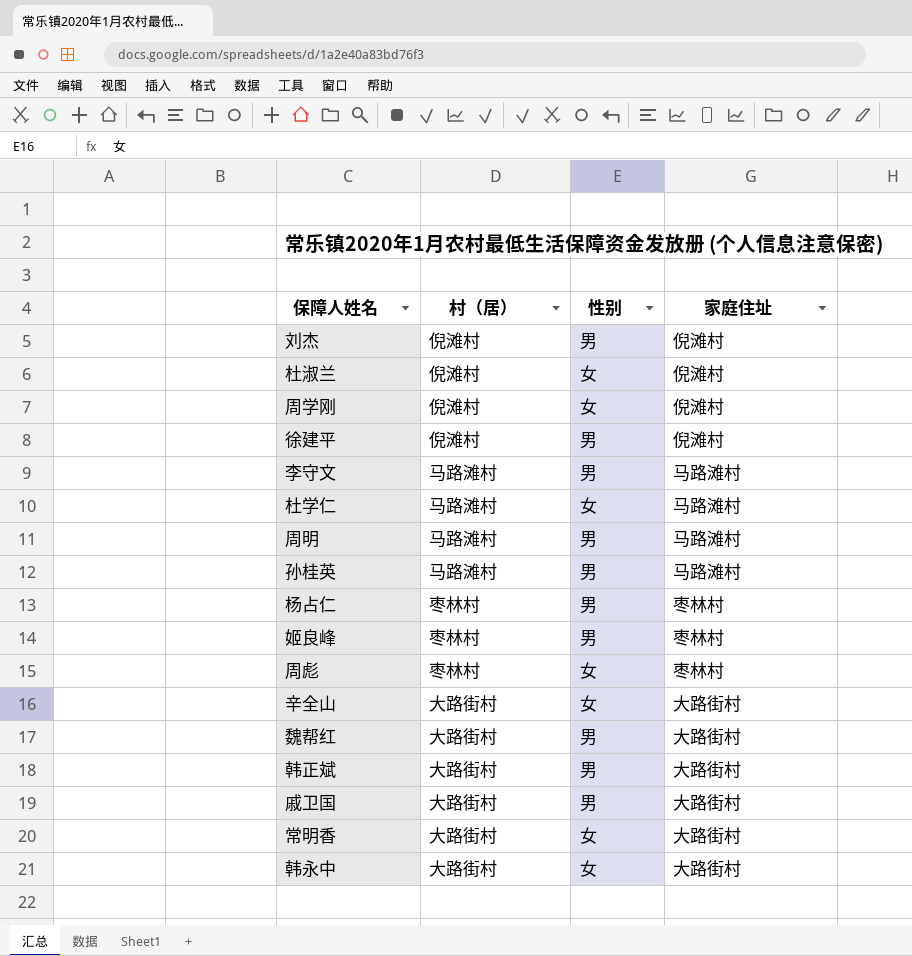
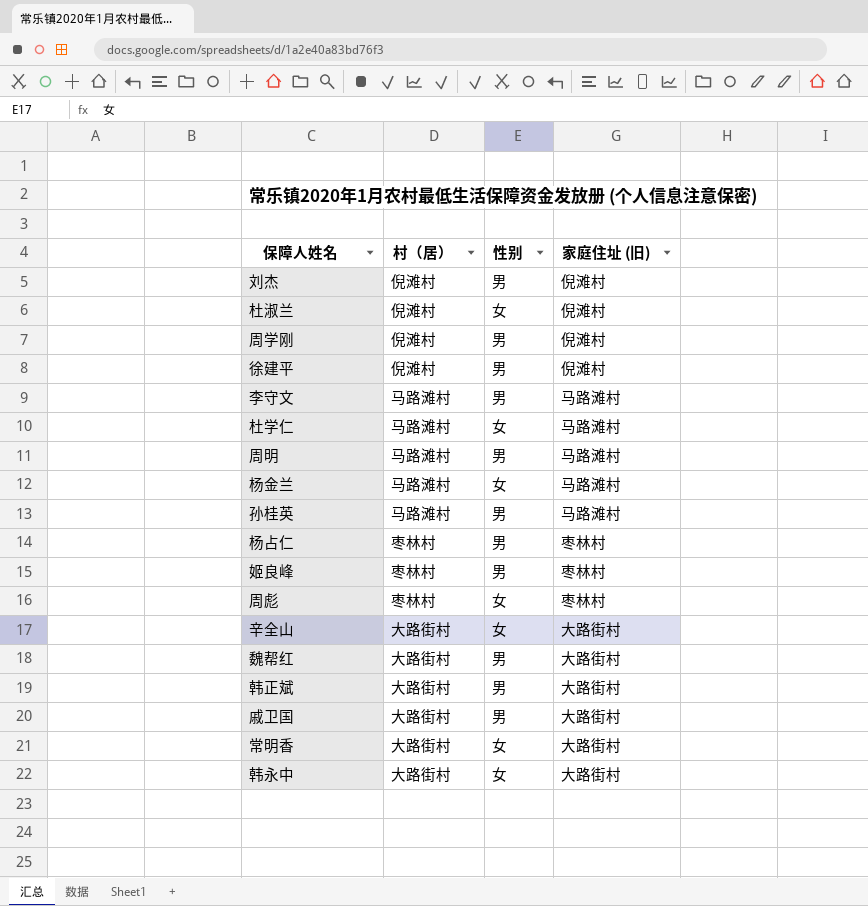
column name: 家庭住址 -> 家庭住址 (旧)
周学刚 | 性别: 女 -> 男
row 杨金兰: none -> 马路滩村 | 女 | 马路滩村

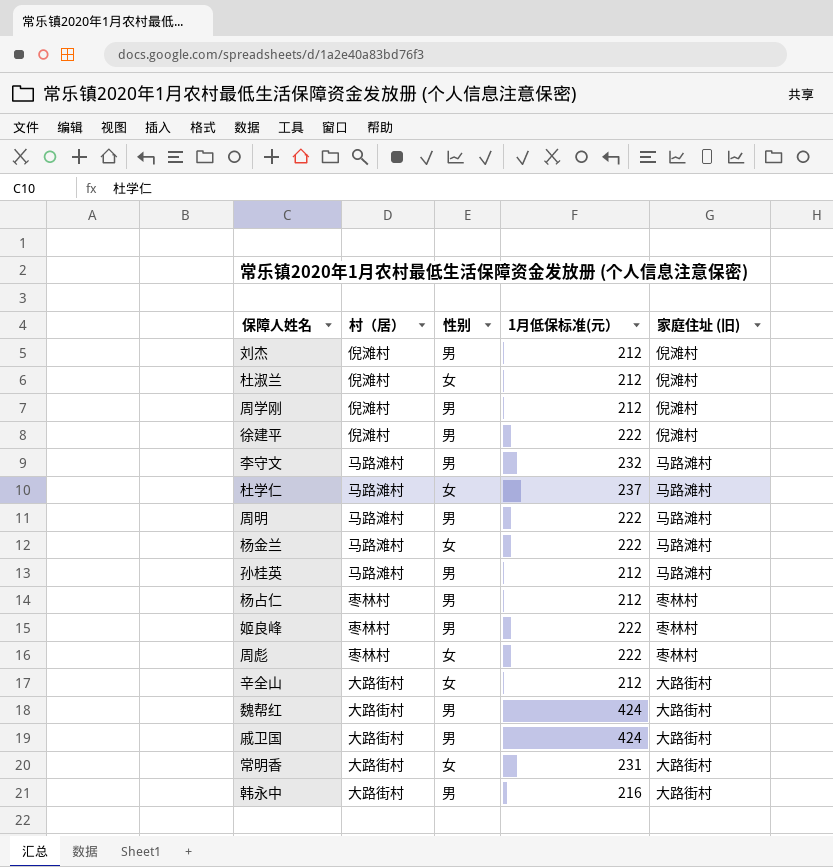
column 1月低保标准(元） | position: none -> 4
row 韩正斌: 大路街村 | 男 | 大路街村 -> none
韩永中 | 性别: 女 -> 男

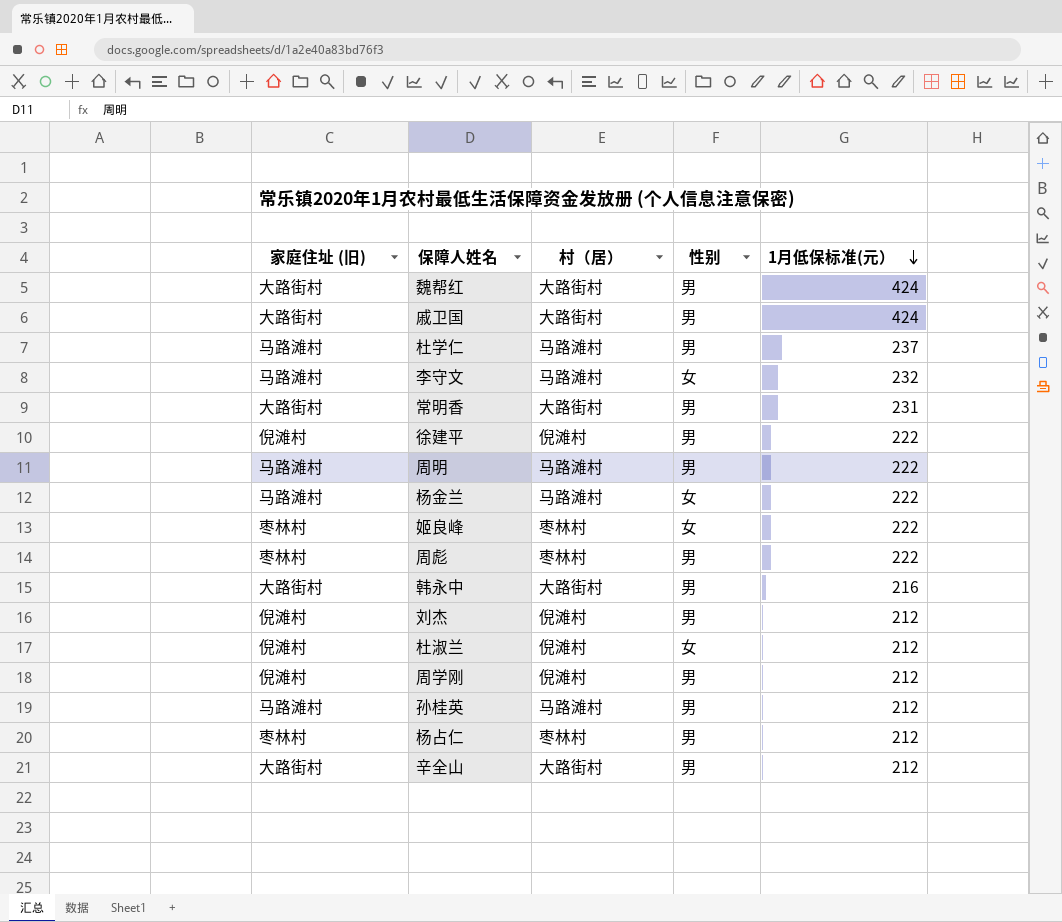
row order: none -> 1月低保标准(元） descending
column 家庭住址 (旧) | position: 5 -> 1
杜学仁 | 性别: 女 -> 男
李守文 | 性别: 男 -> 女
常明香 | 性别: 女 -> 男
姬良峰 | 性别: 男 -> 女
周彪 | 性别: 女 -> 男
辛全山 | 性别: 女 -> 男

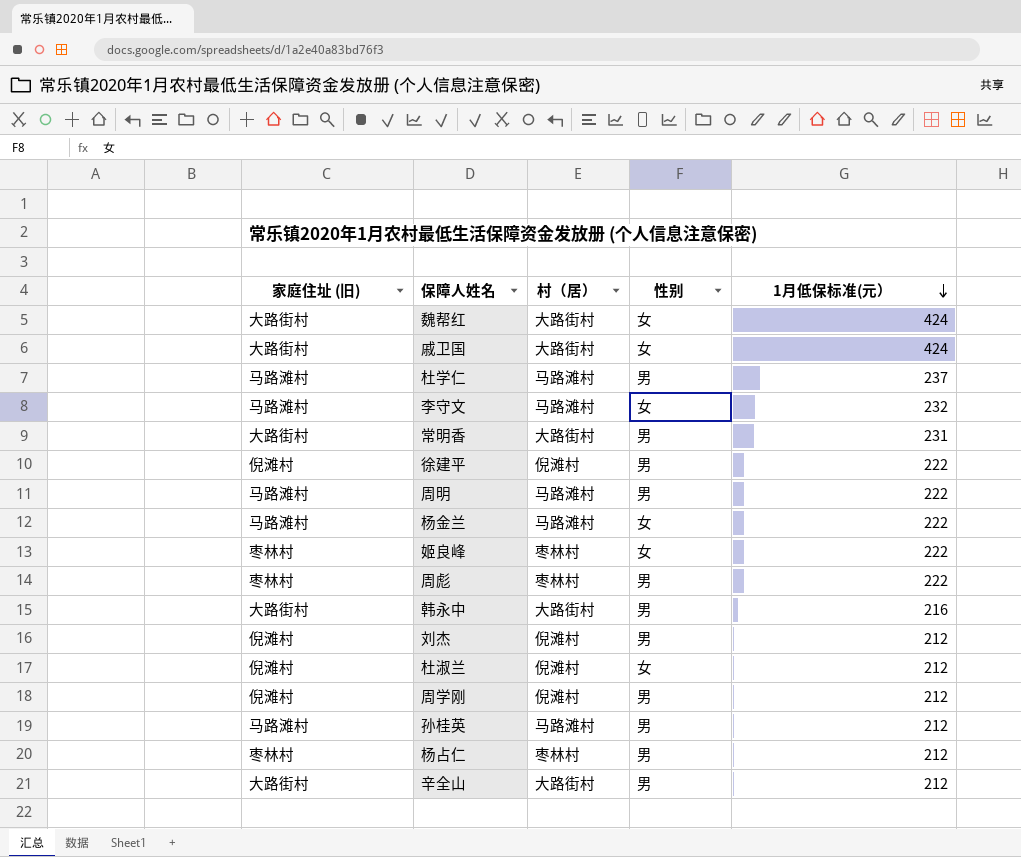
魏帮红 | 性别: 男 -> 女
戚卫国 | 性别: 男 -> 女

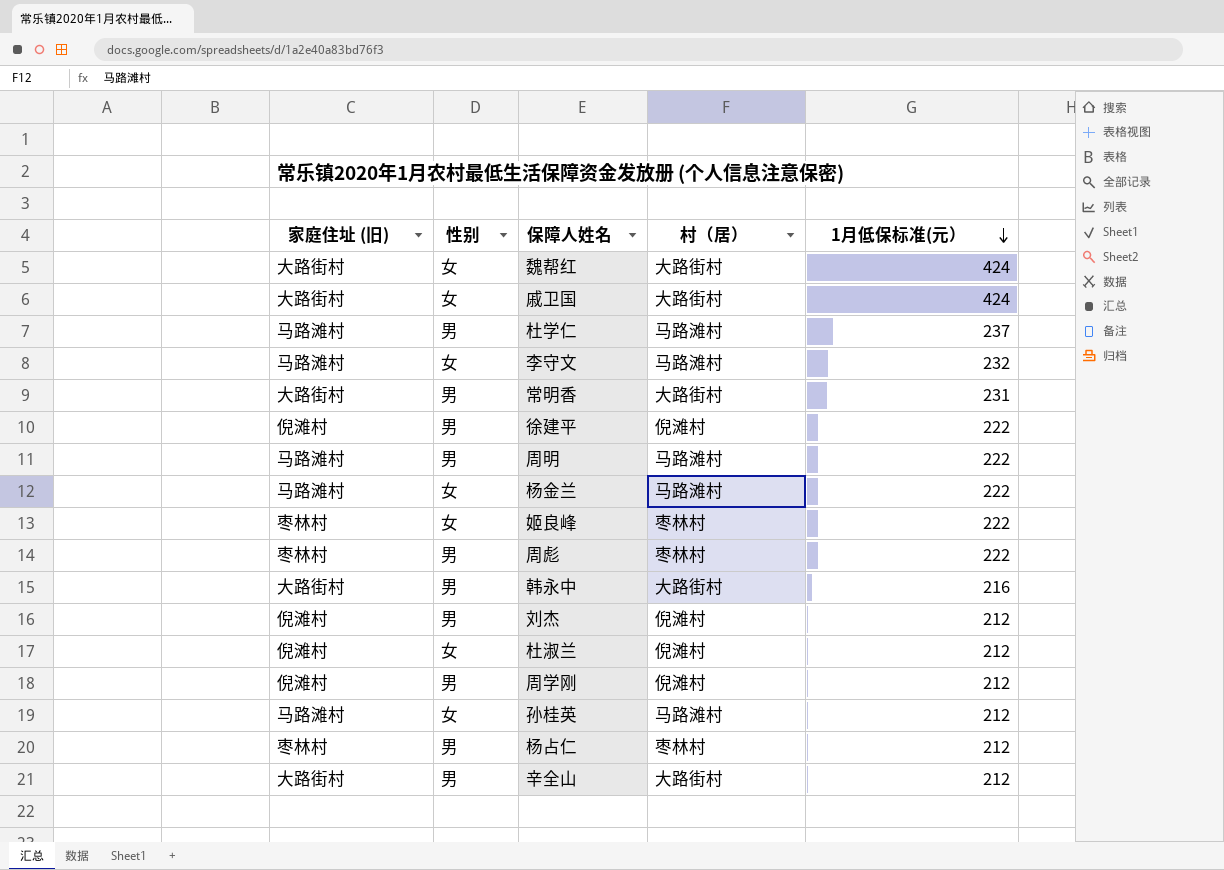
column 性别 | position: 4 -> 2
孙桂英 | 性别: 男 -> 女

